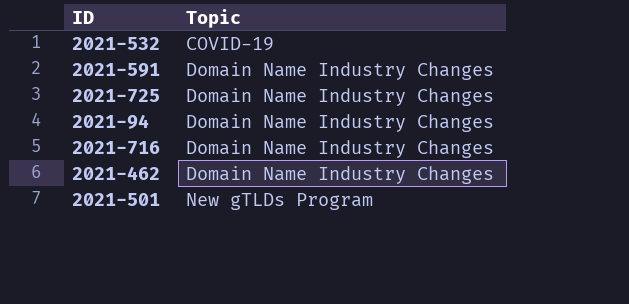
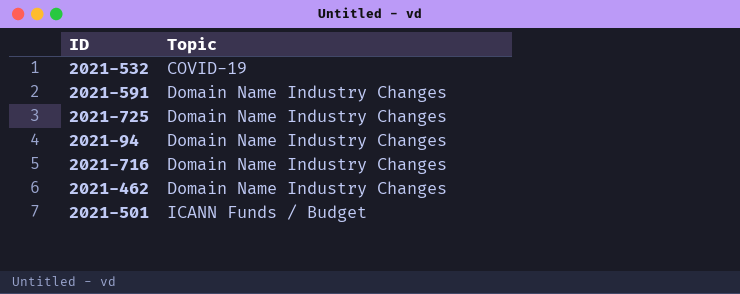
2021-501 | Topic: New gTLDs Program -> ICANN Funds / Budget

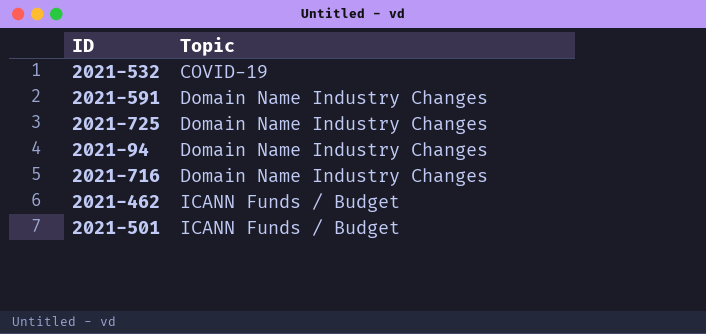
2021-462 | Topic: Domain Name Industry Changes -> ICANN Funds / Budget

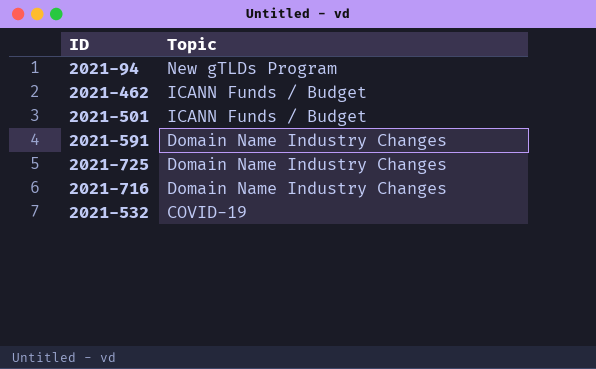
row order: Topic ascending -> Topic descending
2021-94 | Topic: Domain Name Industry Changes -> New gTLDs Program

